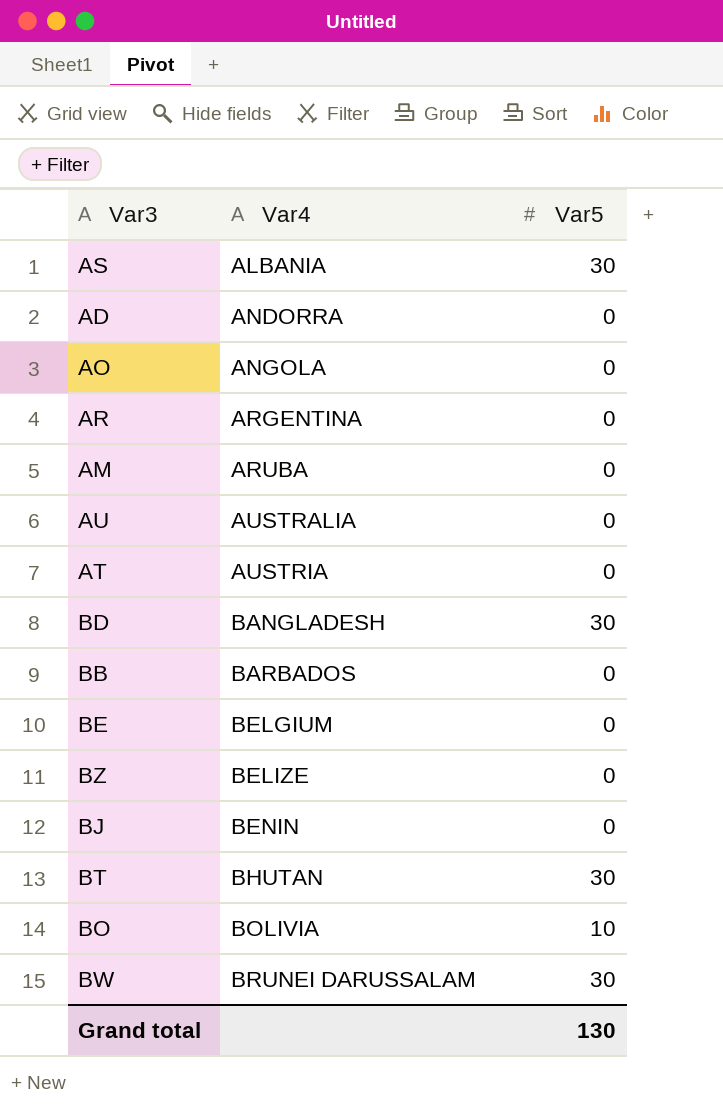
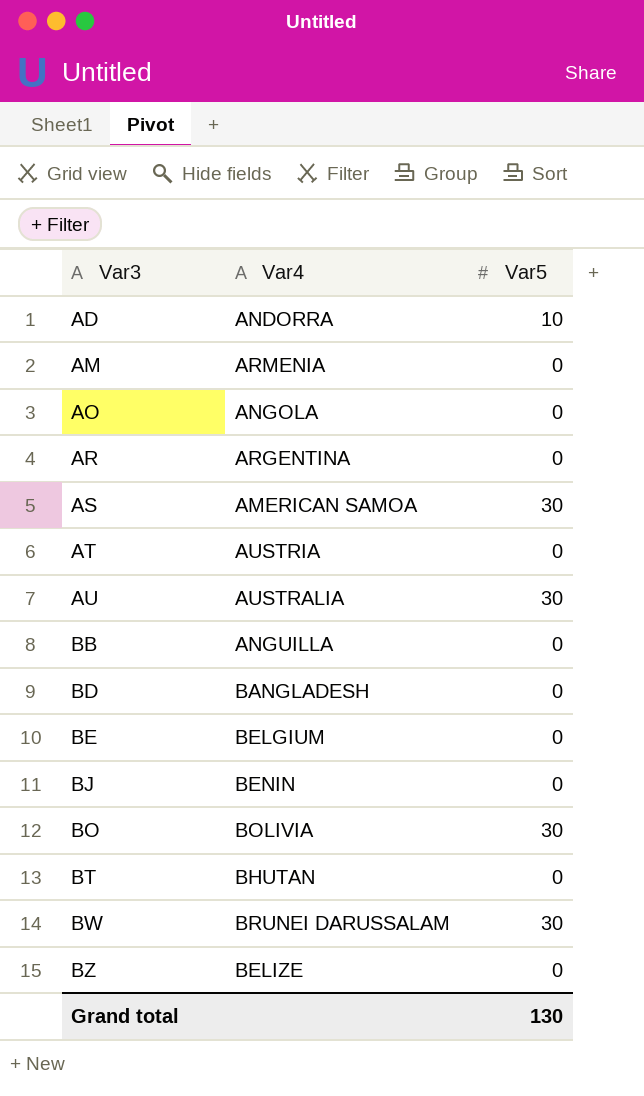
row order: Var4 ascending -> Var3 ascending
AD | Var5: 0 -> 10
AM | Var4: ARUBA -> ARMENIA
AS | Var4: ALBANIA -> AMERICAN SAMOA
AU | Var5: 0 -> 30
BB | Var4: BARBADOS -> ANGUILLA
BD | Var5: 30 -> 0
BO | Var5: 10 -> 30
BT | Var5: 30 -> 0

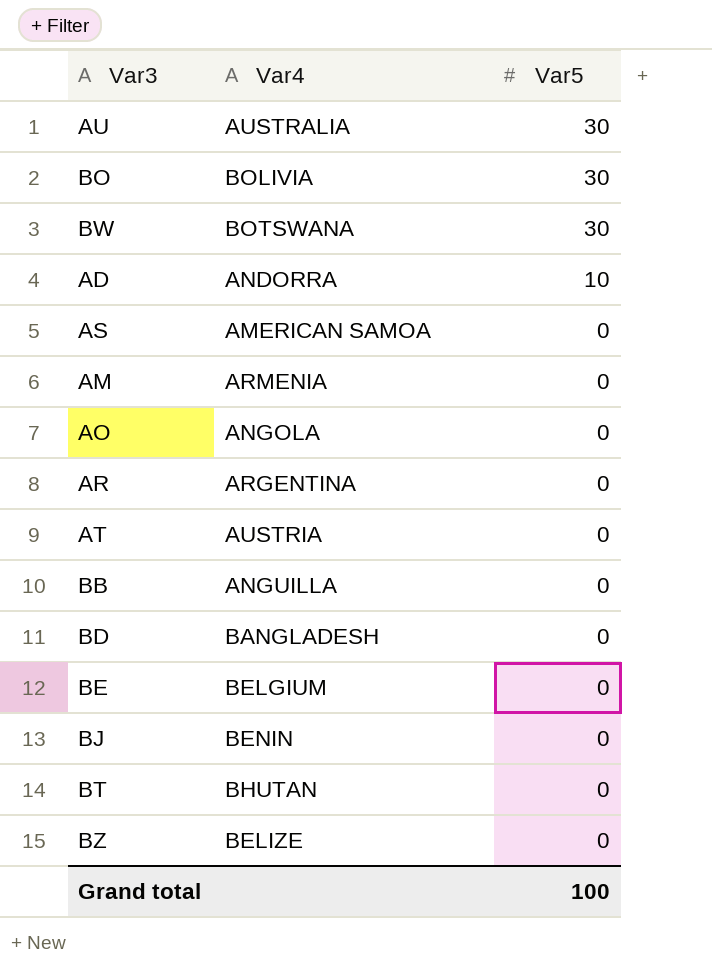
row order: Var3 ascending -> Var5 descending
BW | Var4: BRUNEI DARUSSALAM -> BOTSWANA
AS | Var5: 30 -> 0
Grand total | Var5: 130 -> 100

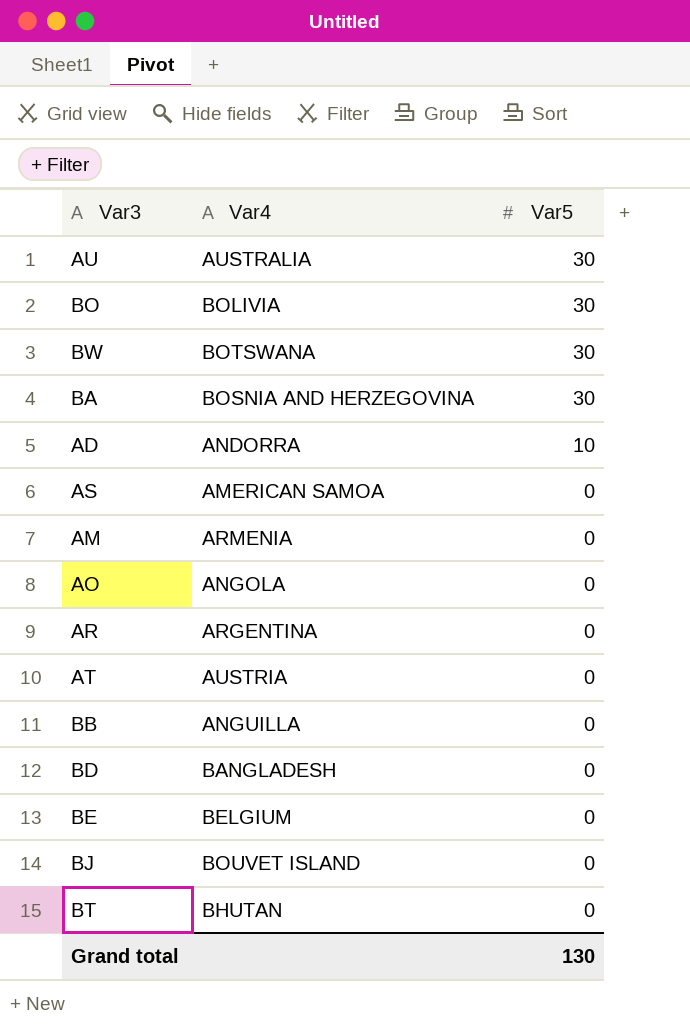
row BZ: BELIZE | 0 -> none
row BA: none -> BOSNIA AND HERZEGOVINA | 30
BJ | Var4: BENIN -> BOUVET ISLAND
Grand total | Var5: 100 -> 130

